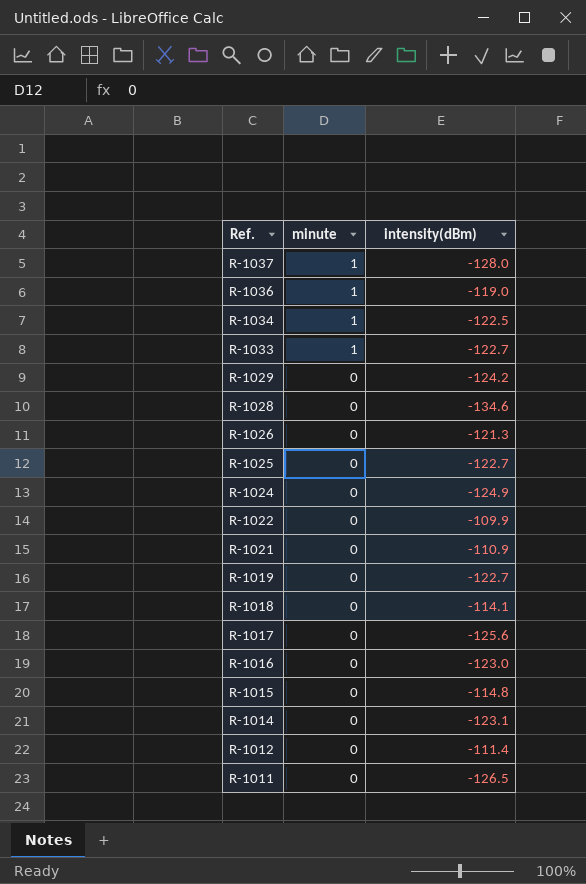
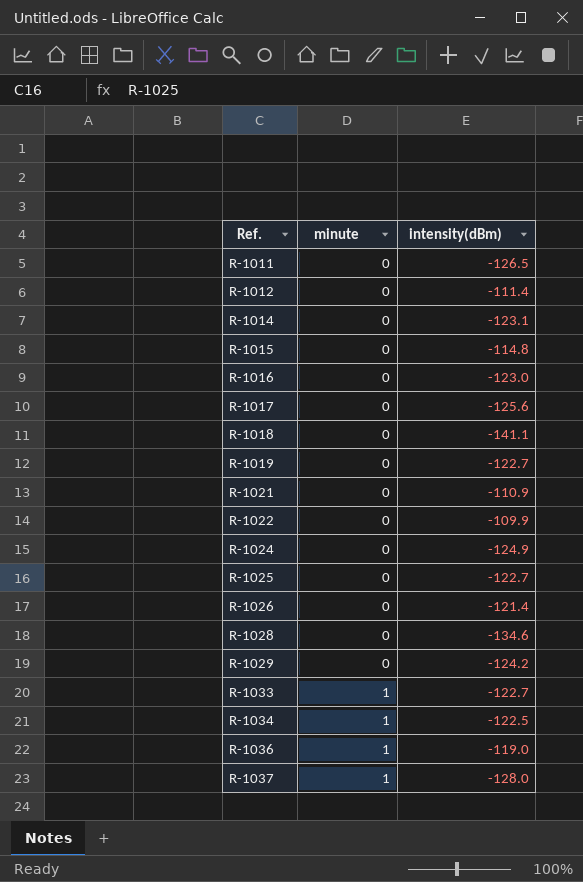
row order: Ref. descending -> Ref. ascending
R-1018 | intensity(dBm): -114.1 -> -141.1
R-1026 | intensity(dBm): -121.3 -> -121.4

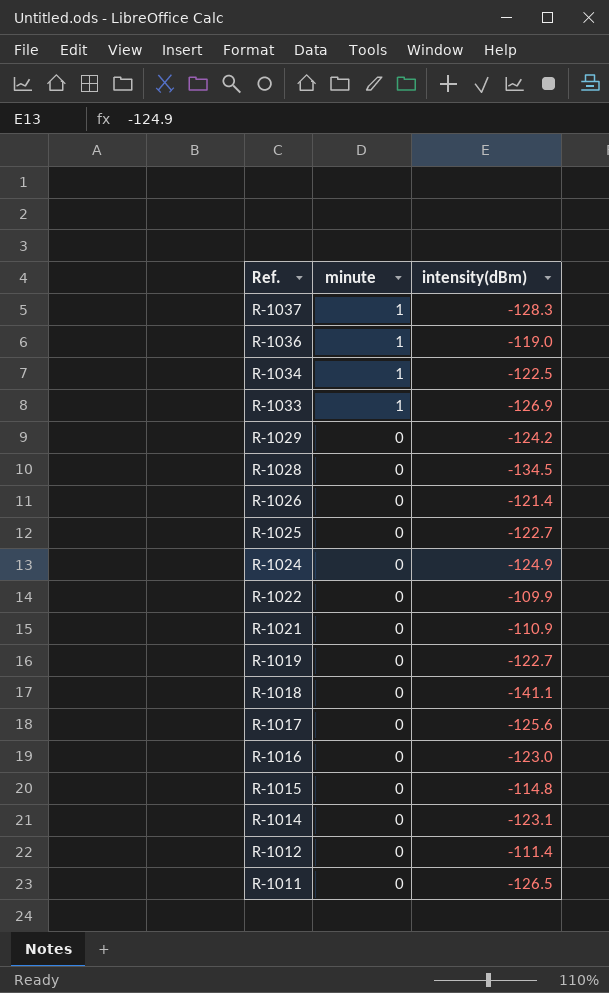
row order: Ref. ascending -> Ref. descending
R-1037 | intensity(dBm): -128.0 -> -128.3
R-1033 | intensity(dBm): -122.7 -> -126.9
R-1028 | intensity(dBm): -134.6 -> -134.5

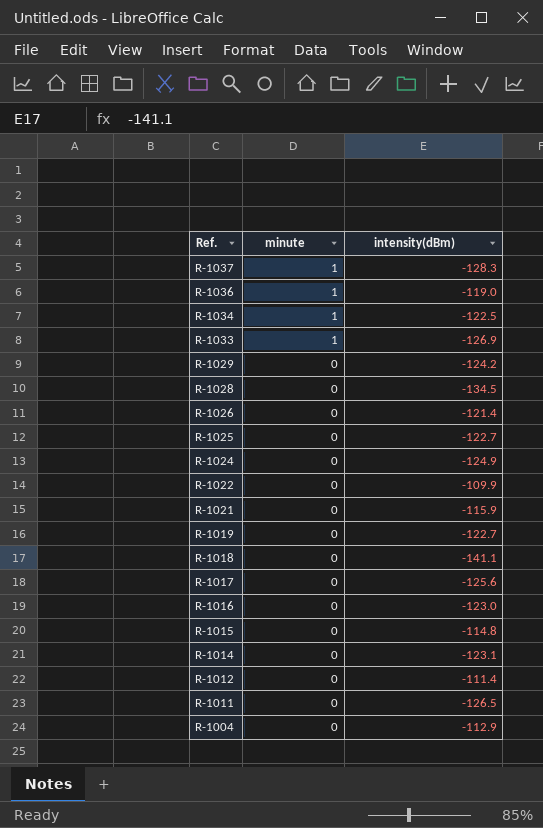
R-1021 | intensity(dBm): -110.9 -> -115.9
row R-1004: none -> 0 | -112.9

